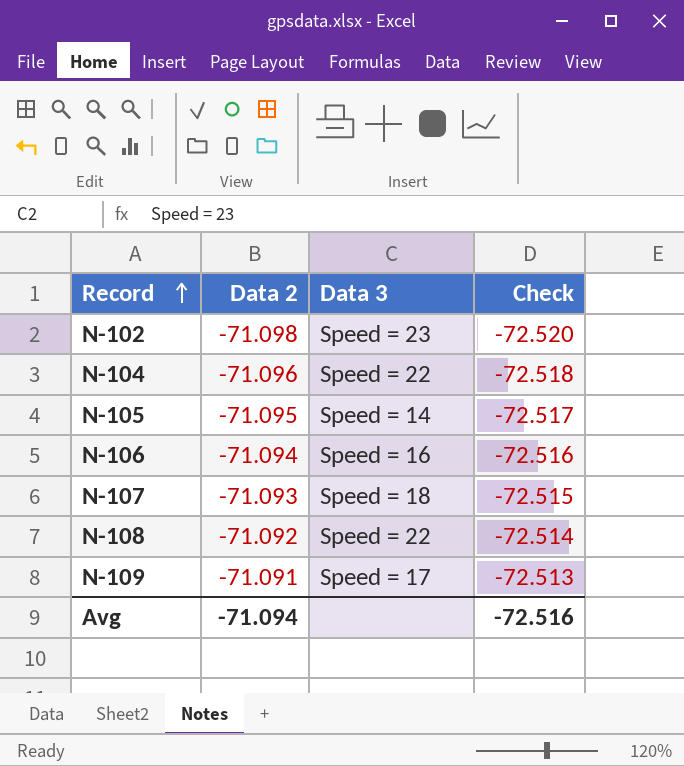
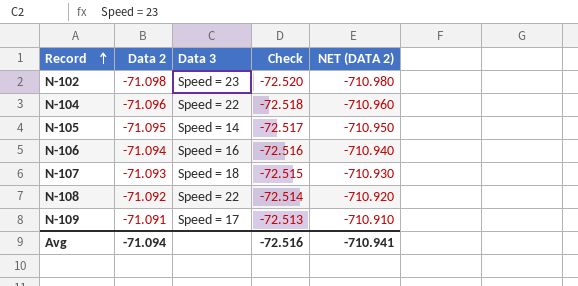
column NET (DATA 2) | formula: none -> [Data 2] * 10

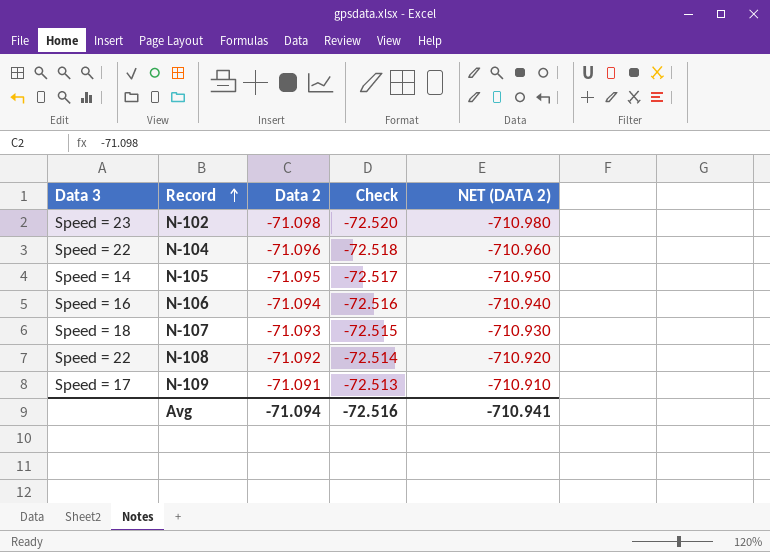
column Data 3 | position: 3 -> 1

